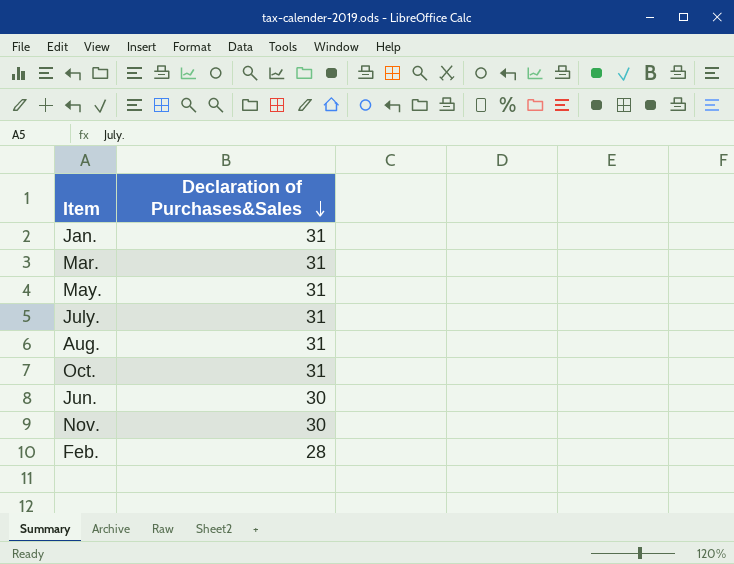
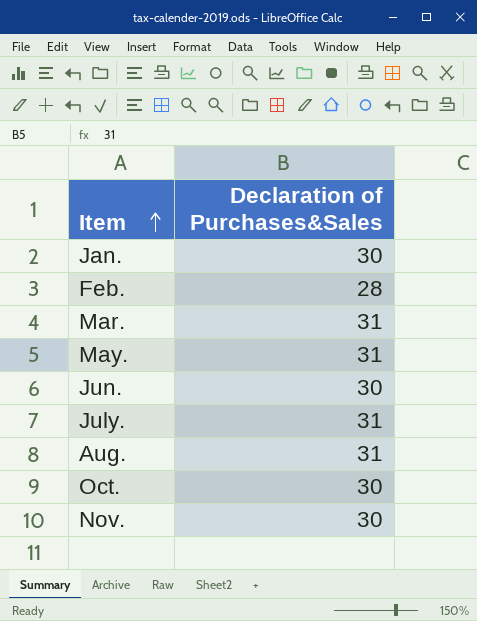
row order: Declaration of Purchases&Sales descending -> Item ascending
Jan. | Declaration of Purchases&Sales: 31 -> 30
Oct. | Declaration of Purchases&Sales: 31 -> 30

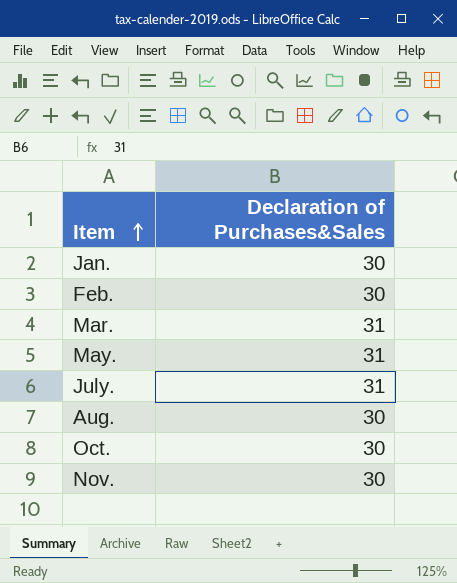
row Jun.: 30 -> none
Feb. | Declaration of Purchases&Sales: 28 -> 30
Aug. | Declaration of Purchases&Sales: 31 -> 30

